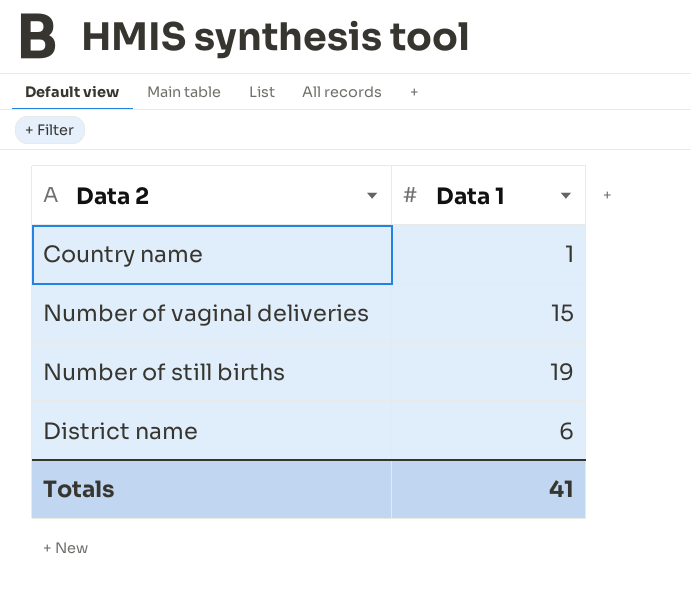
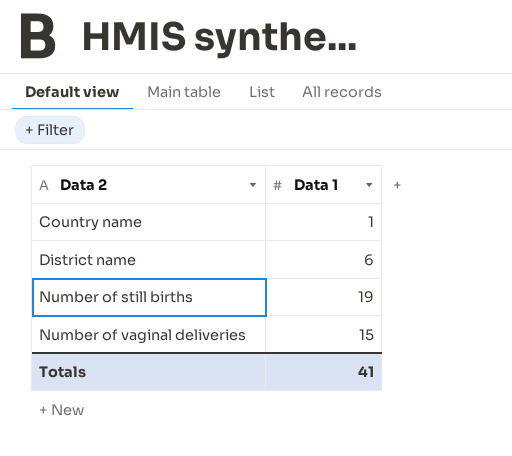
row order: none -> Data 2 ascending

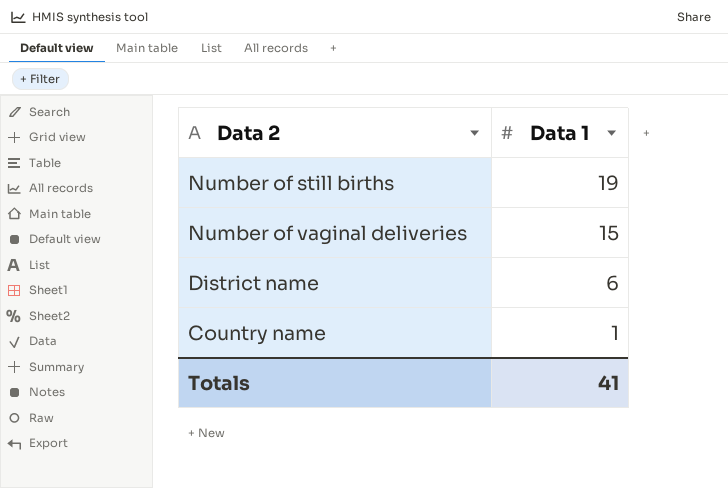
row order: Data 2 ascending -> Data 1 descending

